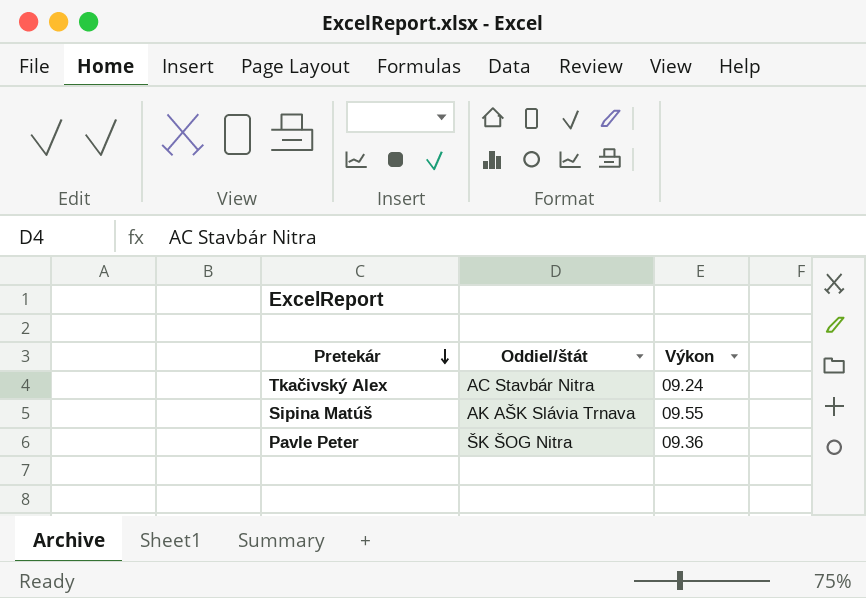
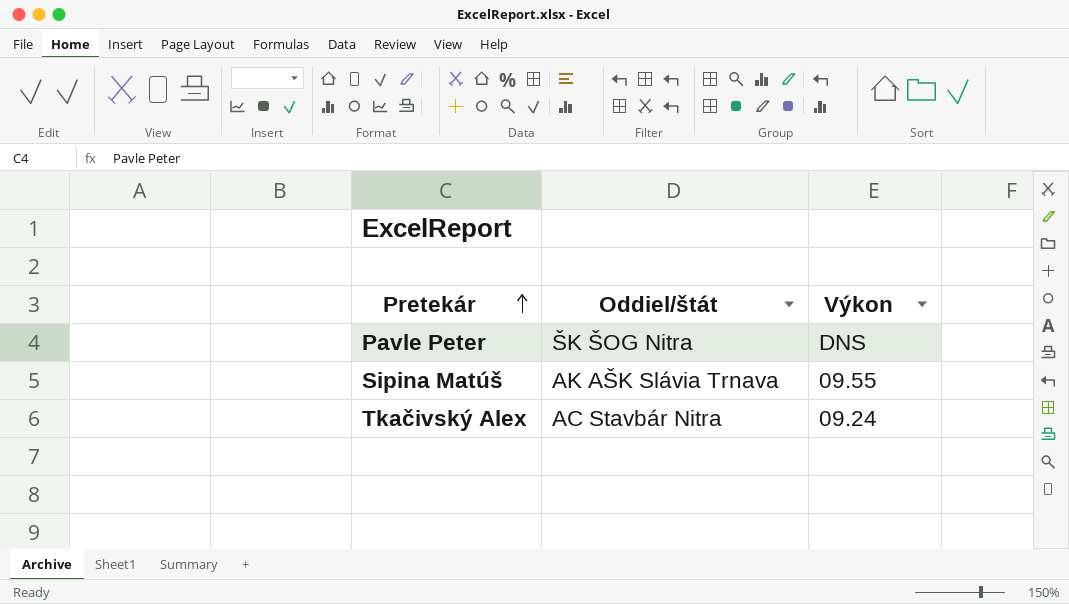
row order: Pretekár descending -> Pretekár ascending
Pavle Peter | Výkon: 09.36 -> DNS

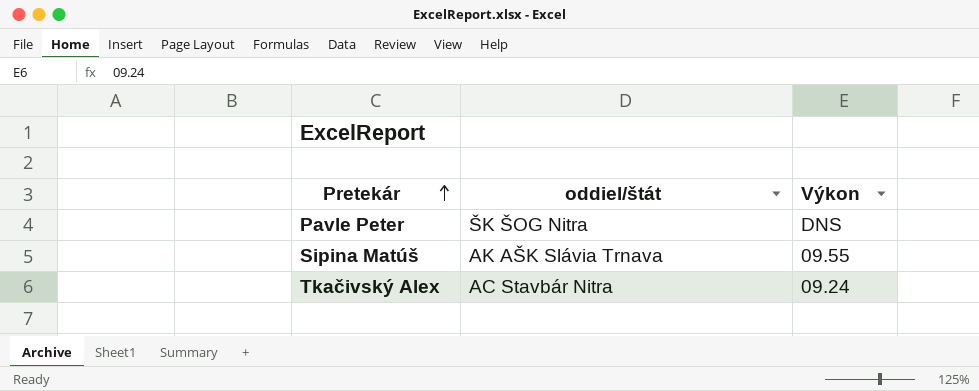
column name: Oddiel/štát -> oddiel/štát

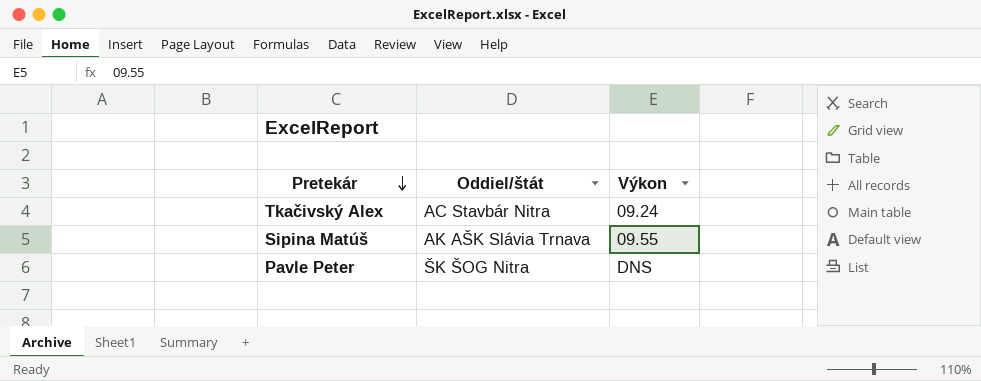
row order: Pretekár ascending -> Pretekár descending
column name: oddiel/štát -> Oddiel/štát

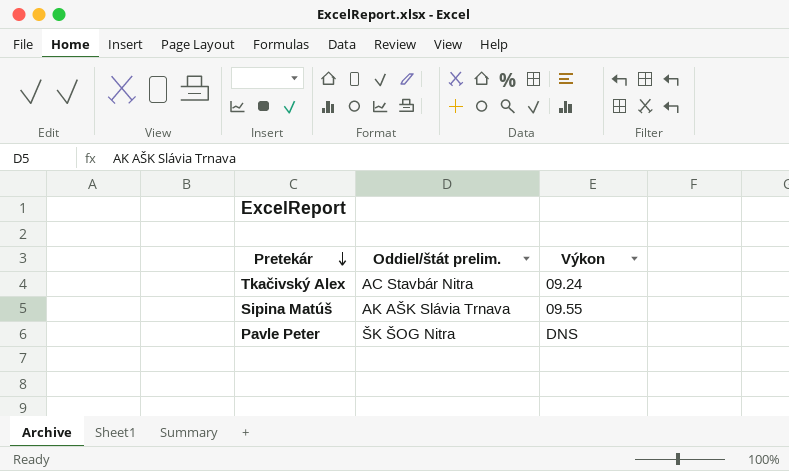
column name: Oddiel/štát -> Oddiel/štát prelim.

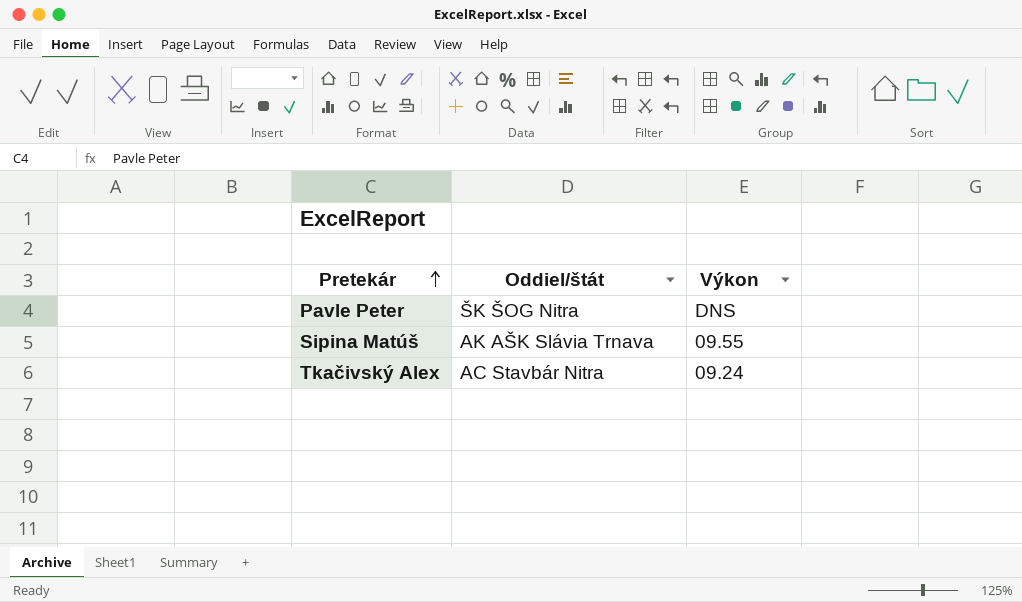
row order: Pretekár descending -> Pretekár ascending
column name: Oddiel/štát prelim. -> Oddiel/štát

